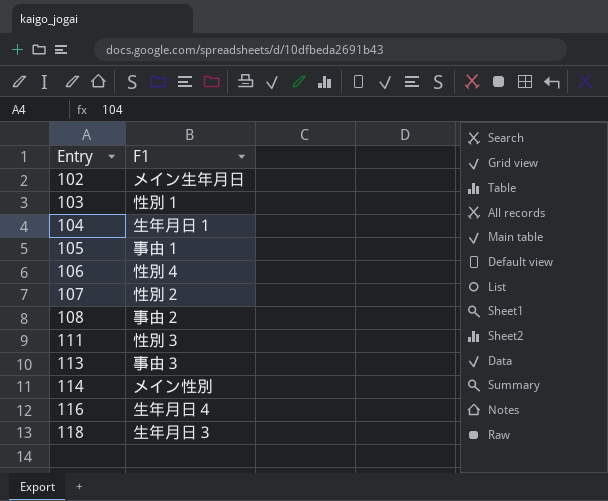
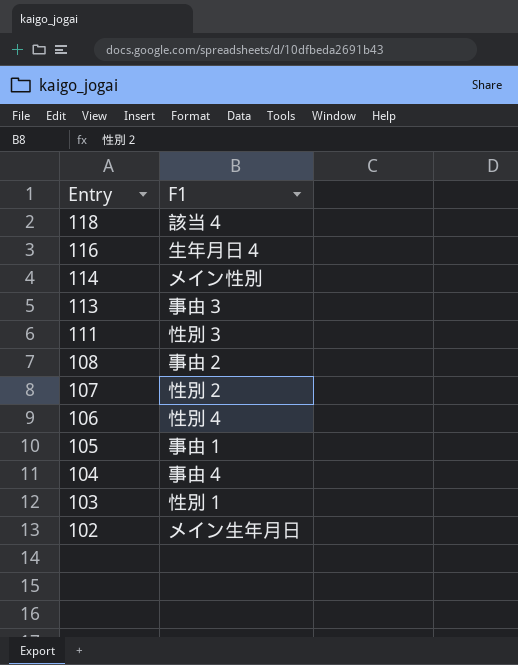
row order: Entry ascending -> Entry descending
118 | F1: 生年月日３ -> 該当４
104 | F1: 生年月日１ -> 事由４

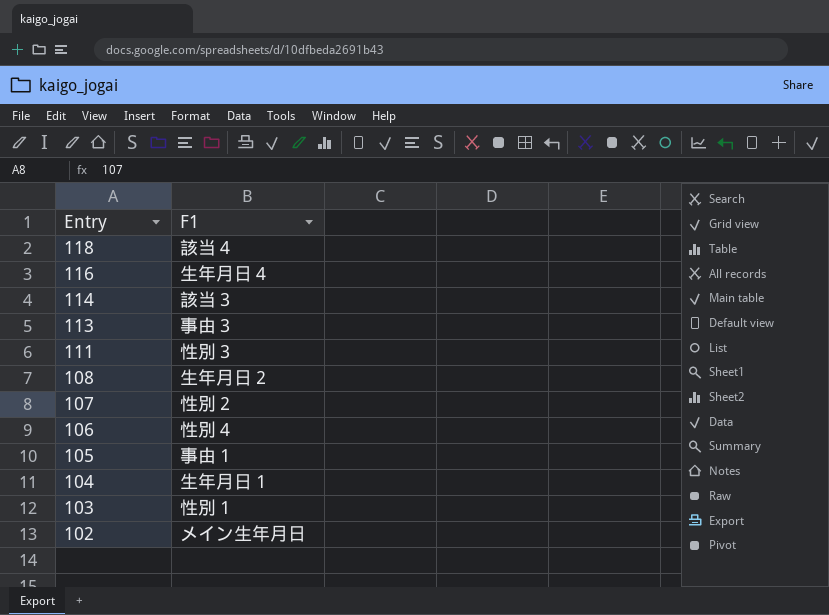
114 | F1: メイン性別 -> 該当３
108 | F1: 事由２ -> 生年月日２
104 | F1: 事由４ -> 生年月日１

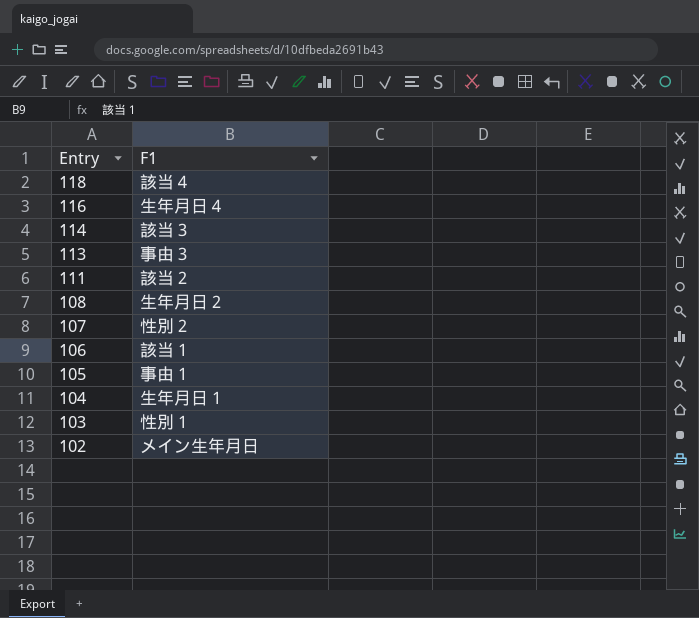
111 | F1: 性別３ -> 該当２
106 | F1: 性別４ -> 該当１

